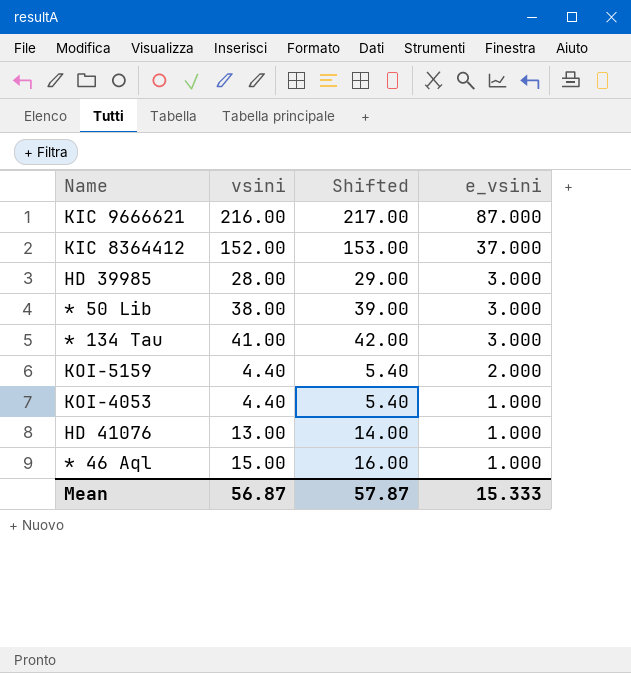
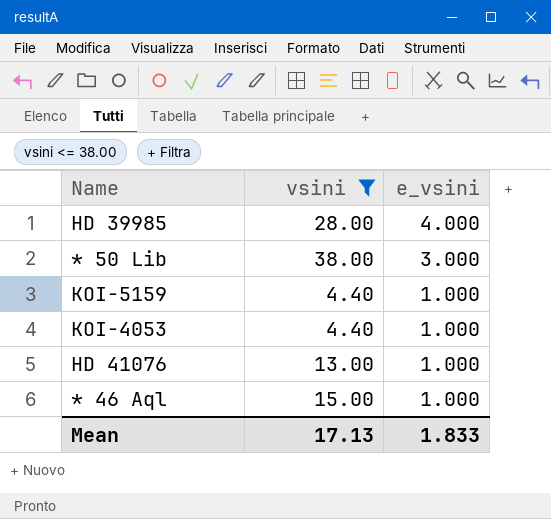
filter: none -> vsini <= 38.00
column Shifted | formula: [vsini] + 1 -> none
HD 39985 | e_vsini: 3.000 -> 4.000
KOI-5159 | e_vsini: 2.000 -> 1.000
Mean | vsini: 56.87 -> 17.13
Mean | e_vsini: 15.333 -> 1.833

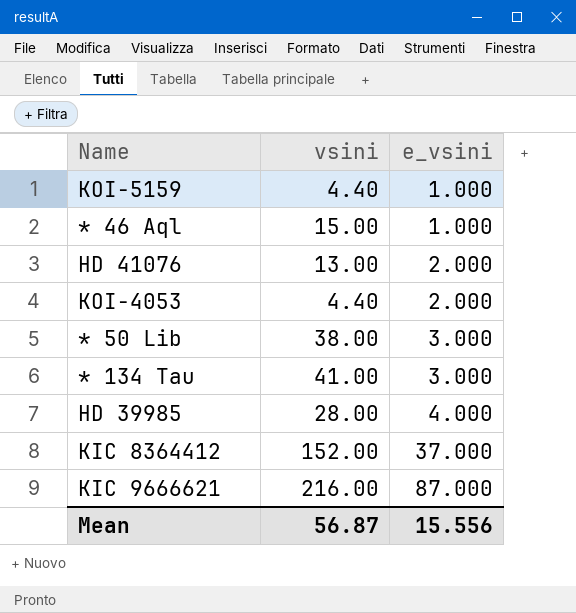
filter: vsini <= 38.00 -> none
row order: e_vsini descending -> e_vsini ascending
HD 41076 | e_vsini: 1.000 -> 2.000
KOI-4053 | e_vsini: 1.000 -> 2.000
Mean | vsini: 17.13 -> 56.87
Mean | e_vsini: 1.833 -> 15.556

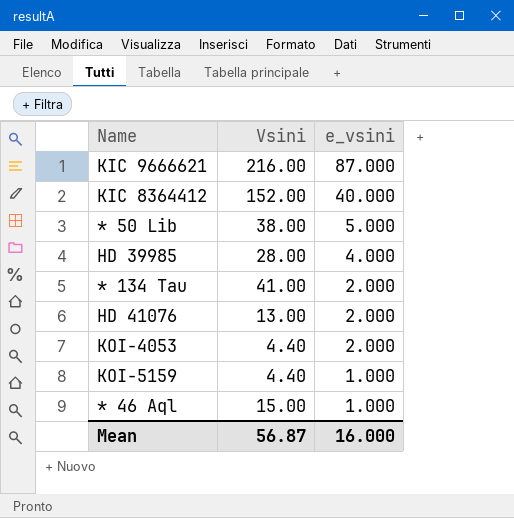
row order: e_vsini ascending -> e_vsini descending
column name: vsini -> Vsini
KIC 8364412 | e_vsini: 37.000 -> 40.000
* 50 Lib | e_vsini: 3.000 -> 5.000
* 134 Tau | e_vsini: 3.000 -> 2.000
Mean | e_vsini: 15.556 -> 16.000

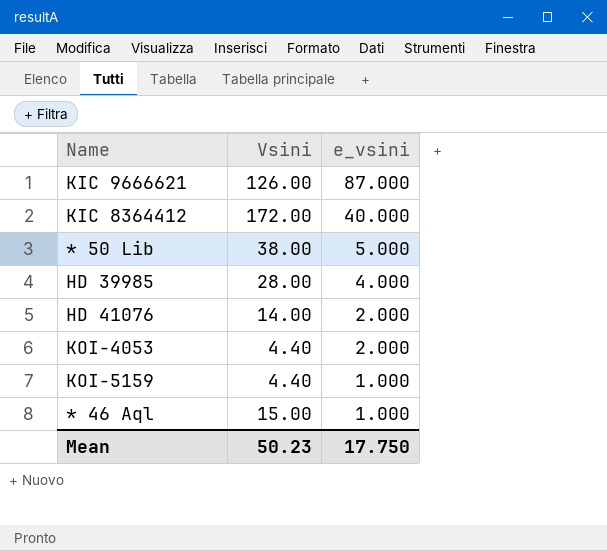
row * 134 Tau: 41.00 | 2.000 -> none
KIC 9666621 | Vsini: 216.00 -> 126.00
KIC 8364412 | Vsini: 152.00 -> 172.00
HD 41076 | Vsini: 13.00 -> 14.00
Mean | Vsini: 56.87 -> 50.23
Mean | e_vsini: 16.000 -> 17.750

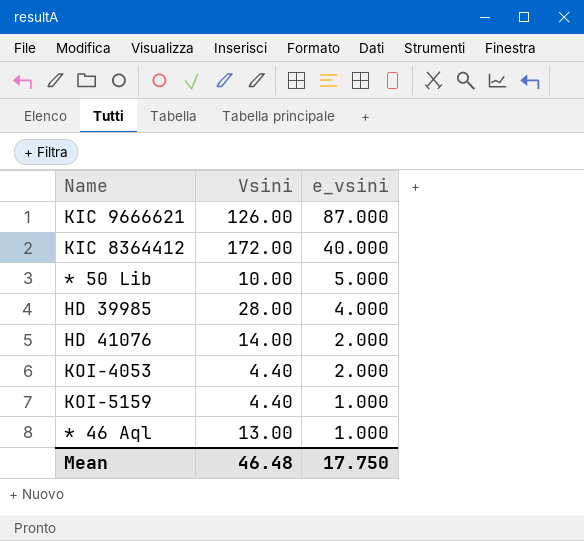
* 50 Lib | Vsini: 38.00 -> 10.00
* 46 Aql | Vsini: 15.00 -> 13.00
Mean | Vsini: 50.23 -> 46.48

